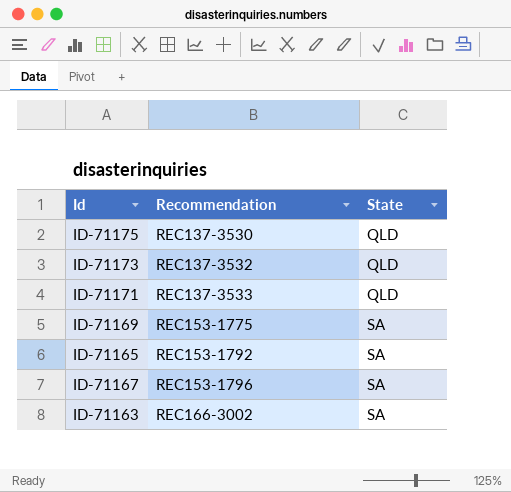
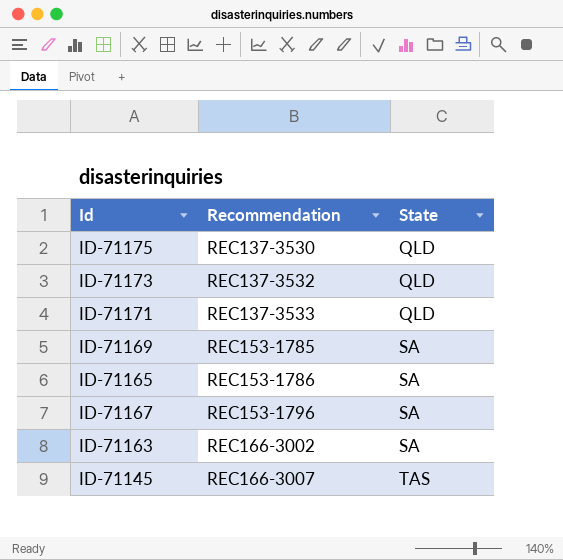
ID-71169 | Recommendation: REC153-1775 -> REC153-1785
ID-71165 | Recommendation: REC153-1792 -> REC153-1786
row ID-71145: none -> REC166-3007 | TAS

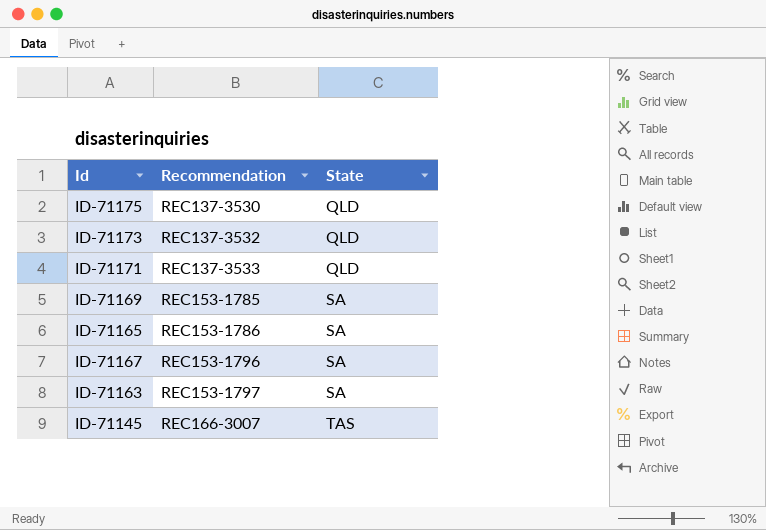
ID-71163 | Recommendation: REC166-3002 -> REC153-1797

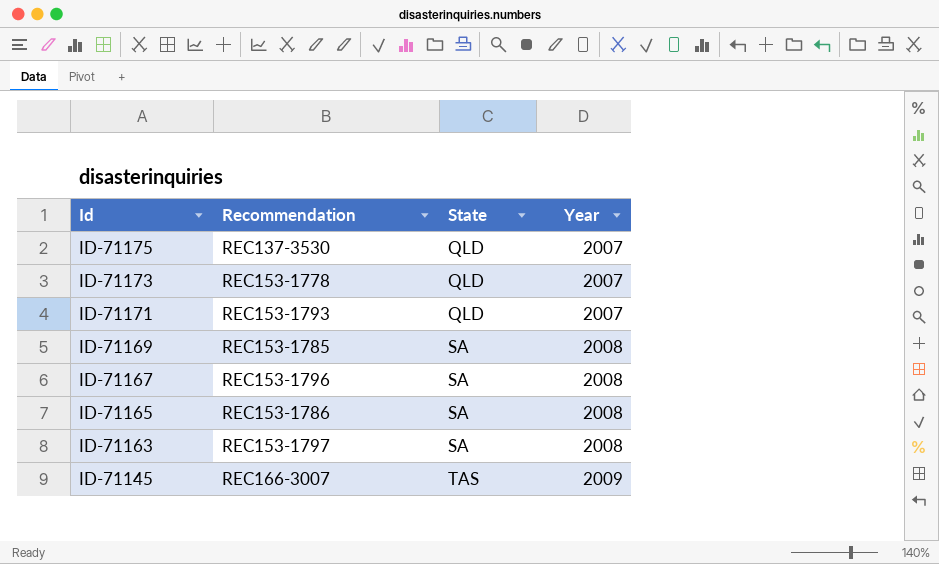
row order: Recommendation ascending -> Id descending
column Year | position: none -> 4
ID-71173 | Recommendation: REC137-3532 -> REC153-1778
ID-71171 | Recommendation: REC137-3533 -> REC153-1793

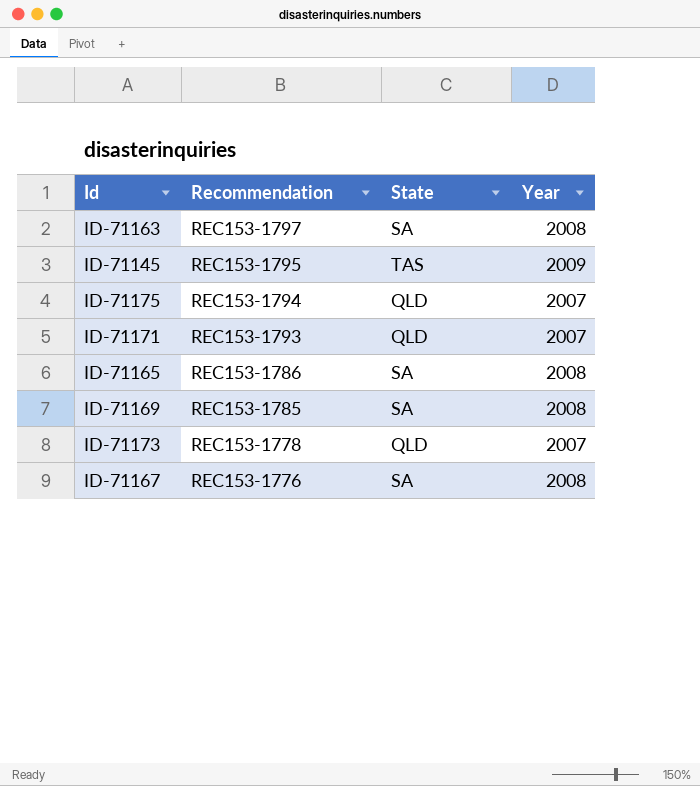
row order: Id descending -> Recommendation descending
ID-71145 | Recommendation: REC166-3007 -> REC153-1795
ID-71175 | Recommendation: REC137-3530 -> REC153-1794
ID-71167 | Recommendation: REC153-1796 -> REC153-1776

